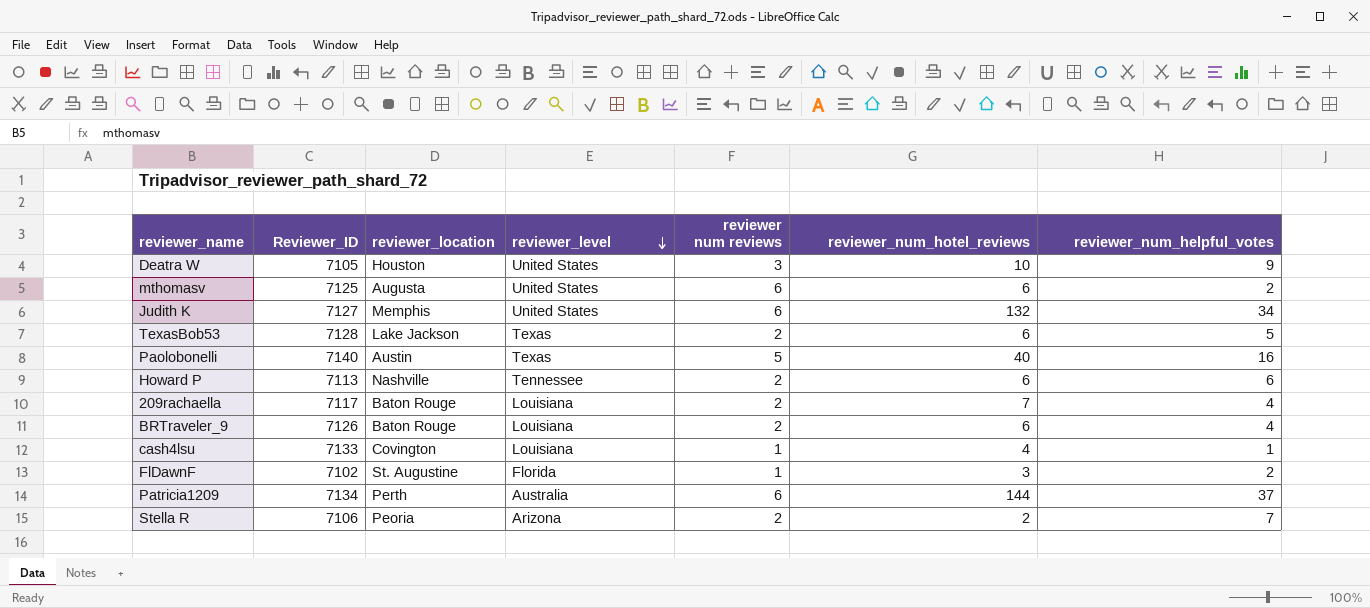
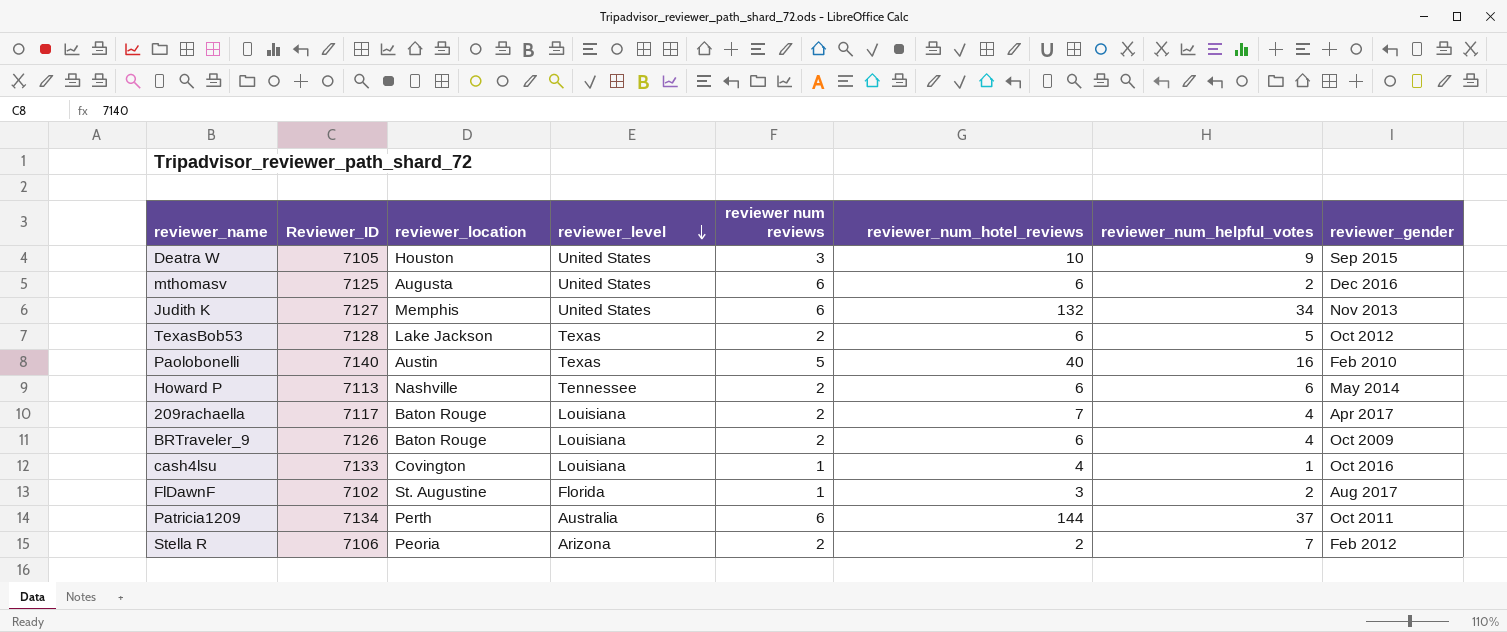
column reviewer_gender | position: none -> 8

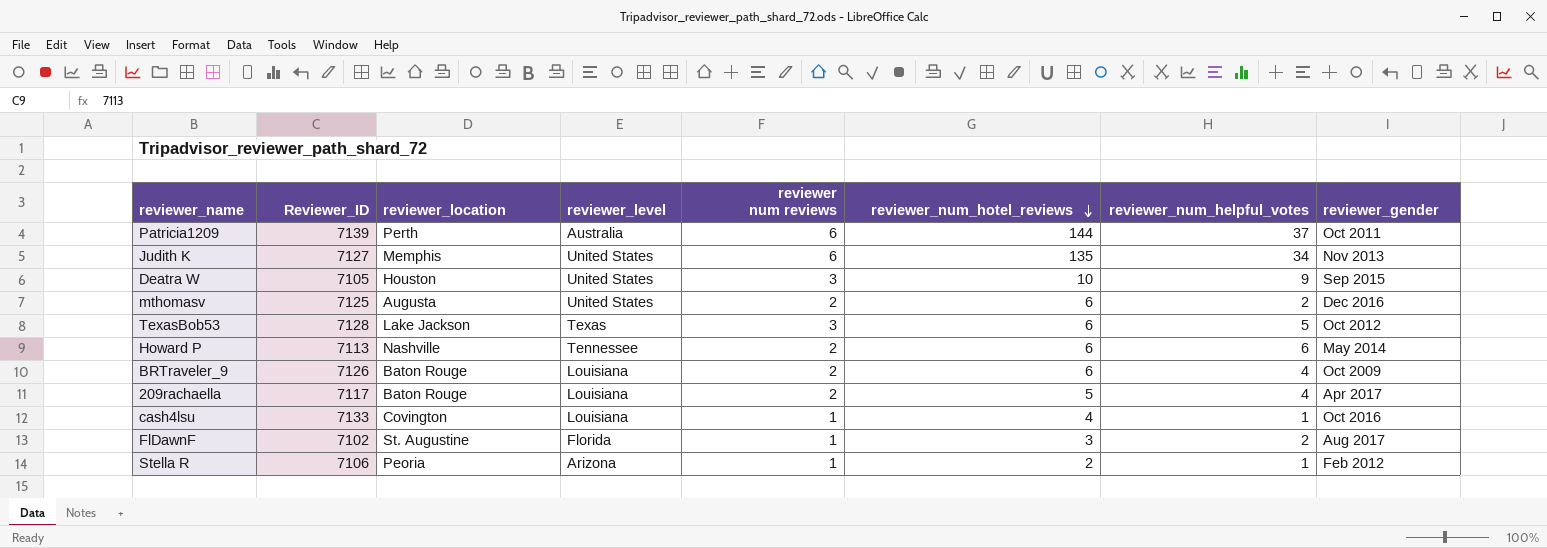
row order: reviewer_level descending -> reviewer_num_hotel_reviews descending
row Paolobonelli: 7140 | Austin | Texas | 5 | 40 | 16 | Feb 2010 -> none
Patricia1209 | Reviewer_ID: 7134 -> 7139
Judith K | reviewer_num_hotel_reviews: 132 -> 135
mthomasv | reviewer num reviews: 6 -> 2
TexasBob53 | reviewer num reviews: 2 -> 3
209rachaella | reviewer_num_hotel_reviews: 7 -> 5
Stella R | reviewer num reviews: 2 -> 1
Stella R | reviewer_num_helpful_votes: 7 -> 1

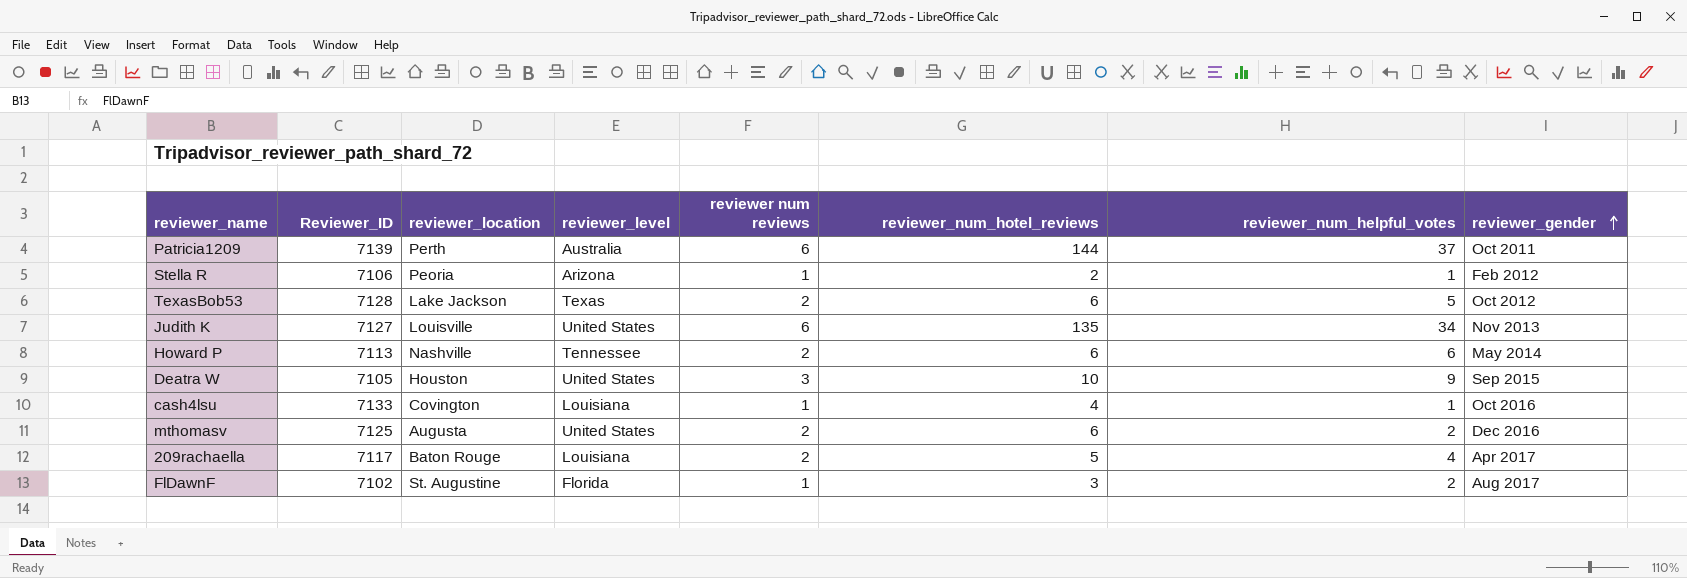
row order: reviewer_num_hotel_reviews descending -> reviewer_gender ascending
row BRTraveler_9: 7126 | Baton Rouge | Louisiana | 2 | 6 | 4 | Oct 2009 -> none
TexasBob53 | reviewer num reviews: 3 -> 2
Judith K | reviewer_location: Memphis -> Louisville

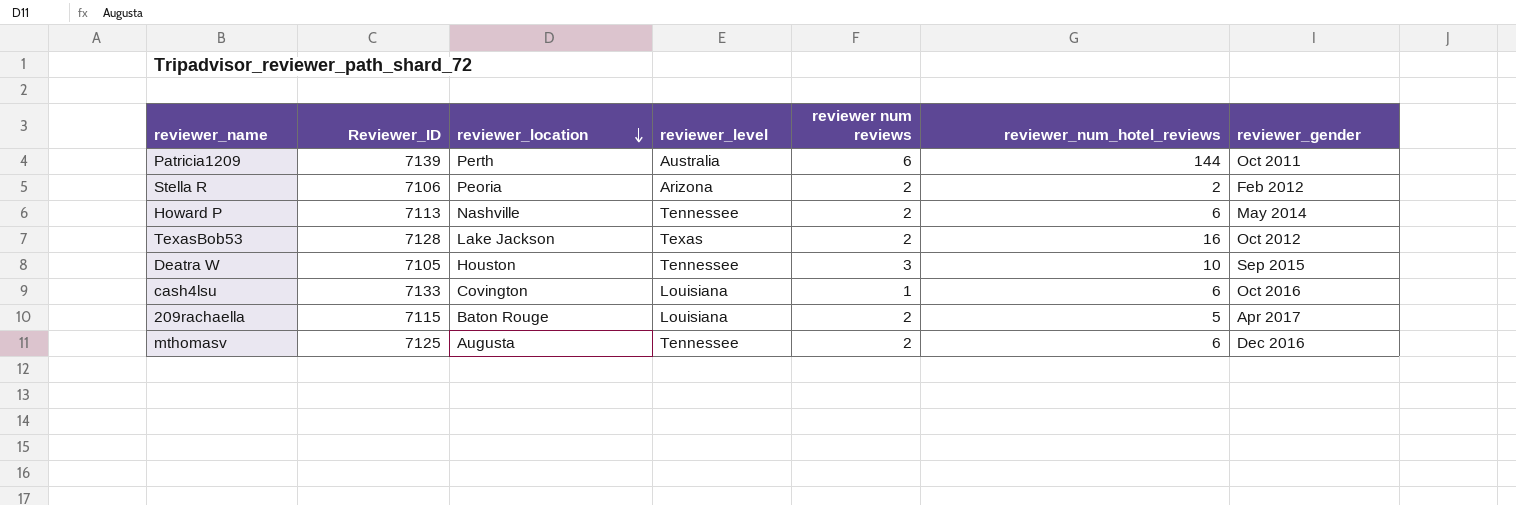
row order: reviewer_gender ascending -> reviewer_location descending
column reviewer_num_helpful_votes | position: 7 -> none
row Judith K: 7127 | Louisville | United States | 6 | 135 | 34 | Nov 2013 -> none
row FlDawnF: 7102 | St. Augustine | Florida | 1 | 3 | 2 | Aug 2017 -> none
Stella R | reviewer num reviews: 1 -> 2
TexasBob53 | reviewer_num_hotel_reviews: 6 -> 16
Deatra W | reviewer_level: United States -> Tennessee
cash4lsu | reviewer_num_hotel_reviews: 4 -> 6
209rachaella | Reviewer_ID: 7117 -> 7115
mthomasv | reviewer_level: United States -> Tennessee

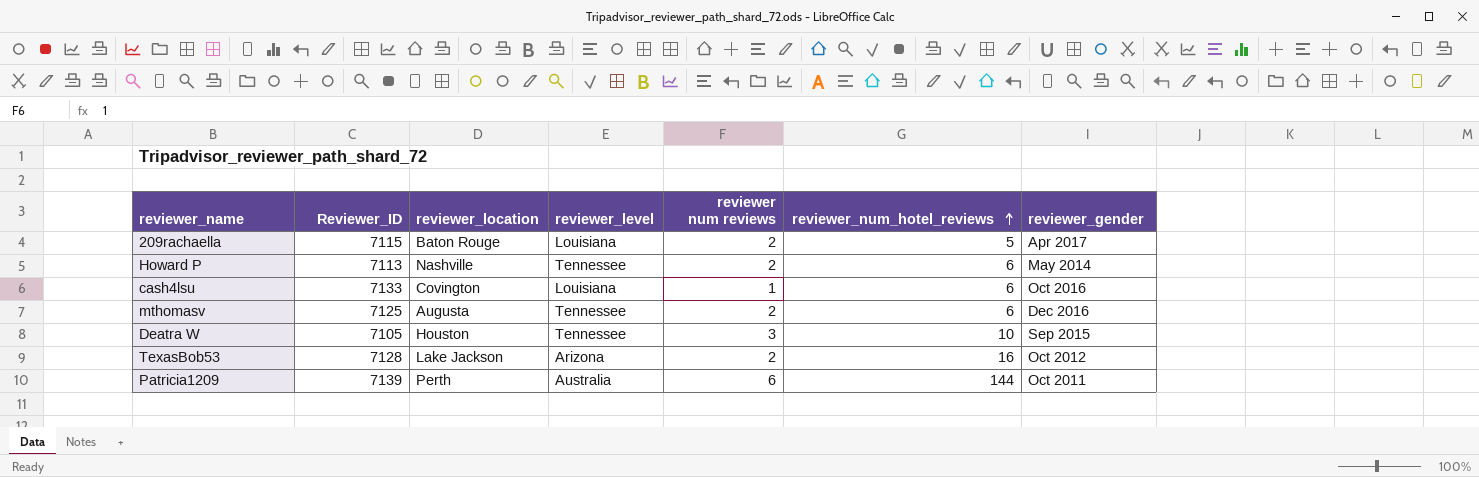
row order: reviewer_location descending -> reviewer_num_hotel_reviews ascending
row Stella R: 7106 | Peoria | Arizona | 2 | 2 | Feb 2012 -> none
TexasBob53 | reviewer_level: Texas -> Arizona

